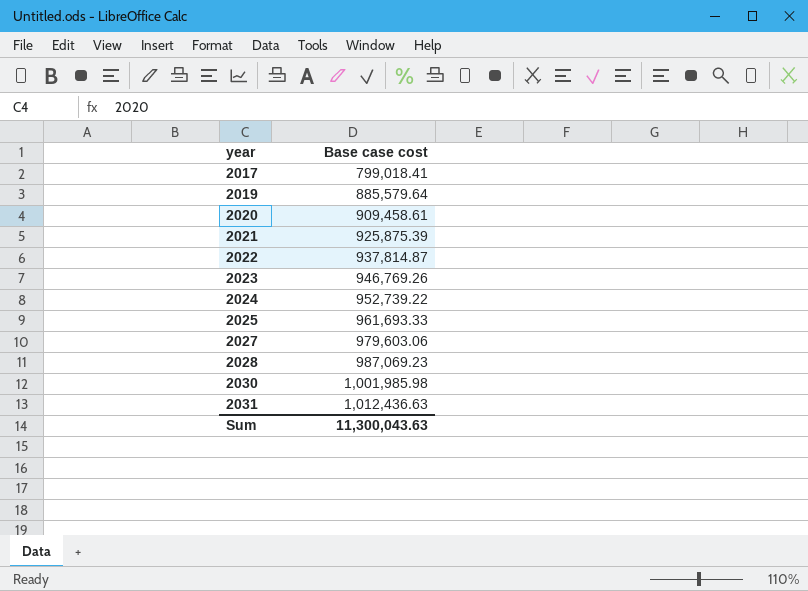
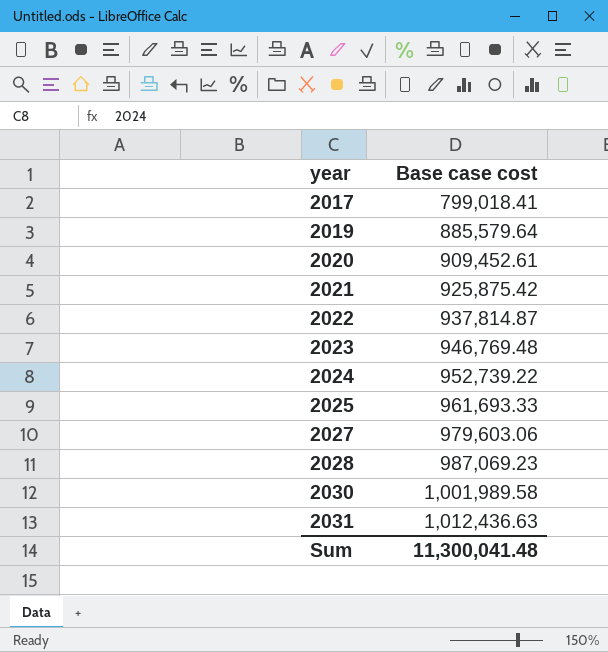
2020 | Base case cost: 909,458.61 -> 909,452.61
2021 | Base case cost: 925,875.39 -> 925,875.42
2023 | Base case cost: 946,769.26 -> 946,769.48
2030 | Base case cost: 1,001,985.98 -> 1,001,989.58
Sum | Base case cost: 11,300,043.63 -> 11,300,041.48

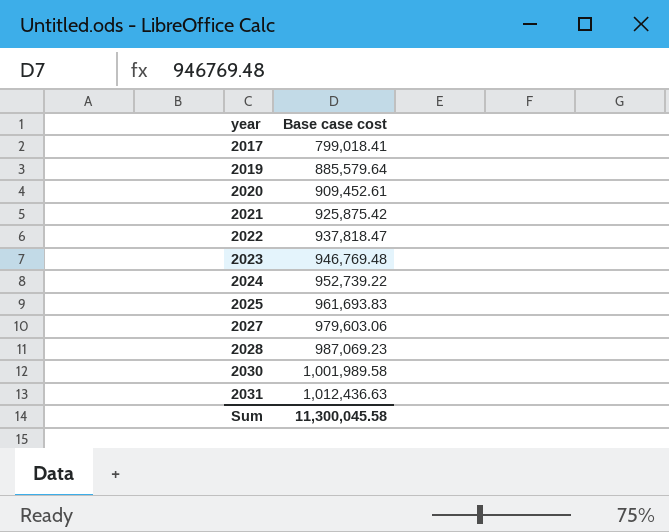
2022 | Base case cost: 937,814.87 -> 937,818.47
2025 | Base case cost: 961,693.33 -> 961,693.83
Sum | Base case cost: 11,300,041.48 -> 11,300,045.58

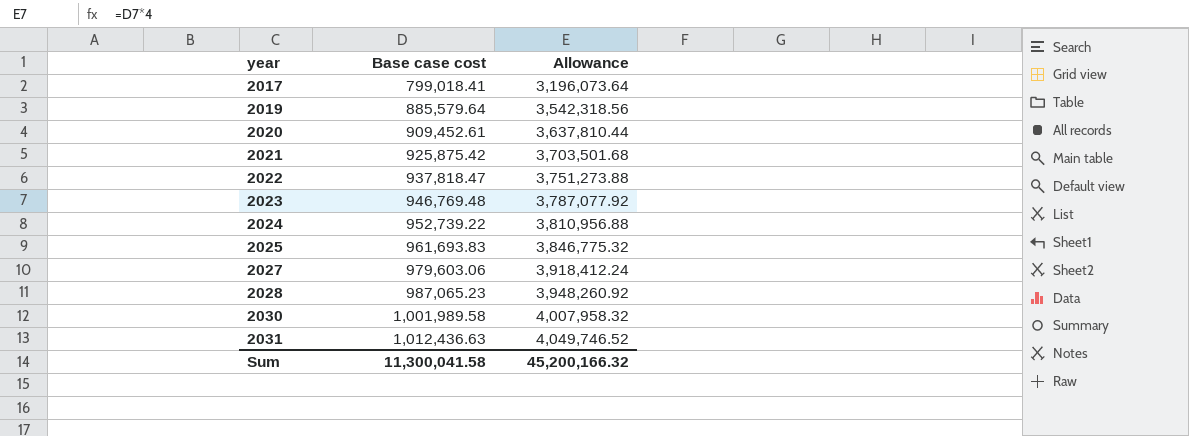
column Allowance | formula: none -> [Base case cost] * 4
2028 | Base case cost: 987,069.23 -> 987,065.23
Sum | Base case cost: 11,300,045.58 -> 11,300,041.58

